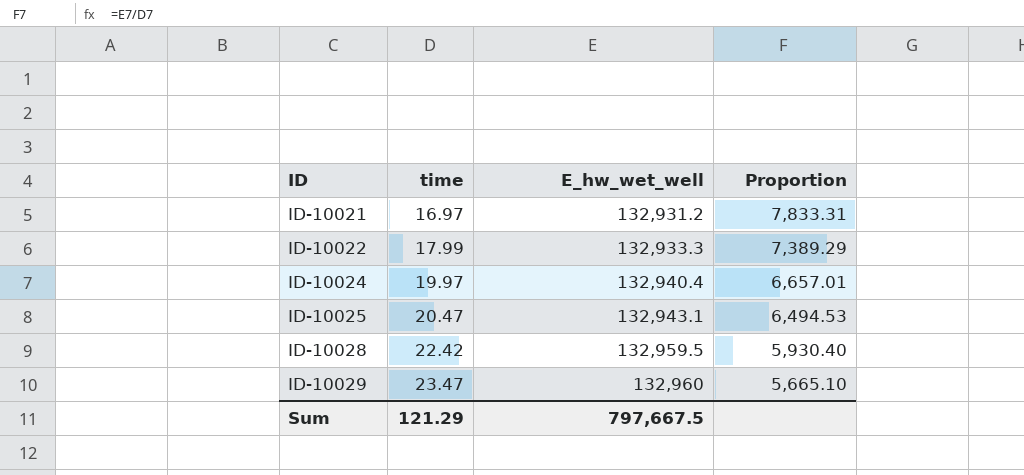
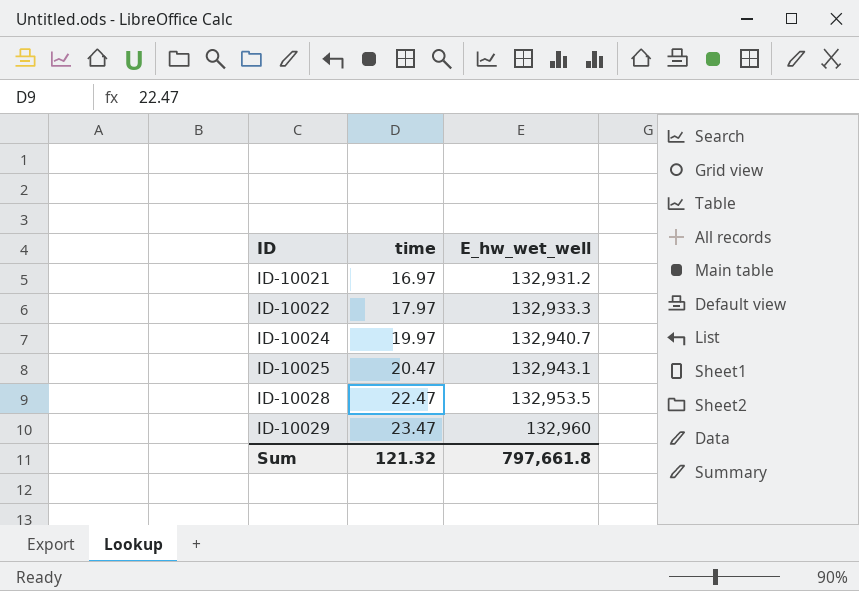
column Proportion | formula: [E_hw_wet_well] / [time] -> none
ID-10022 | time: 17.99 -> 17.97
ID-10024 | E_hw_wet_well: 132,940.4 -> 132,940.7
ID-10028 | time: 22.42 -> 22.47
ID-10028 | E_hw_wet_well: 132,959.5 -> 132,953.5
Sum | time: 121.29 -> 121.32
Sum | E_hw_wet_well: 797,667.5 -> 797,661.8

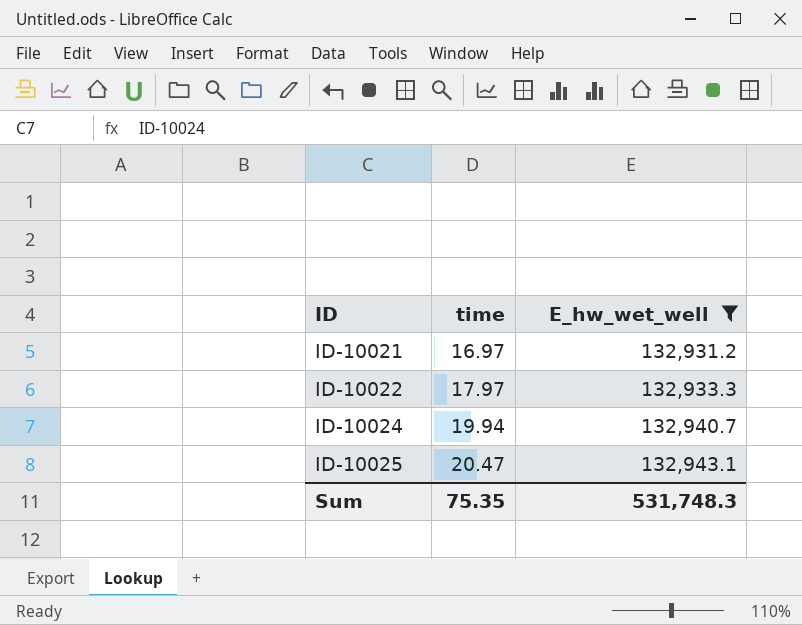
filter: none -> E_hw_wet_well <= 132,943.1
ID-10024 | time: 19.97 -> 19.94
Sum | time: 121.32 -> 75.35
Sum | E_hw_wet_well: 797,661.8 -> 531,748.3

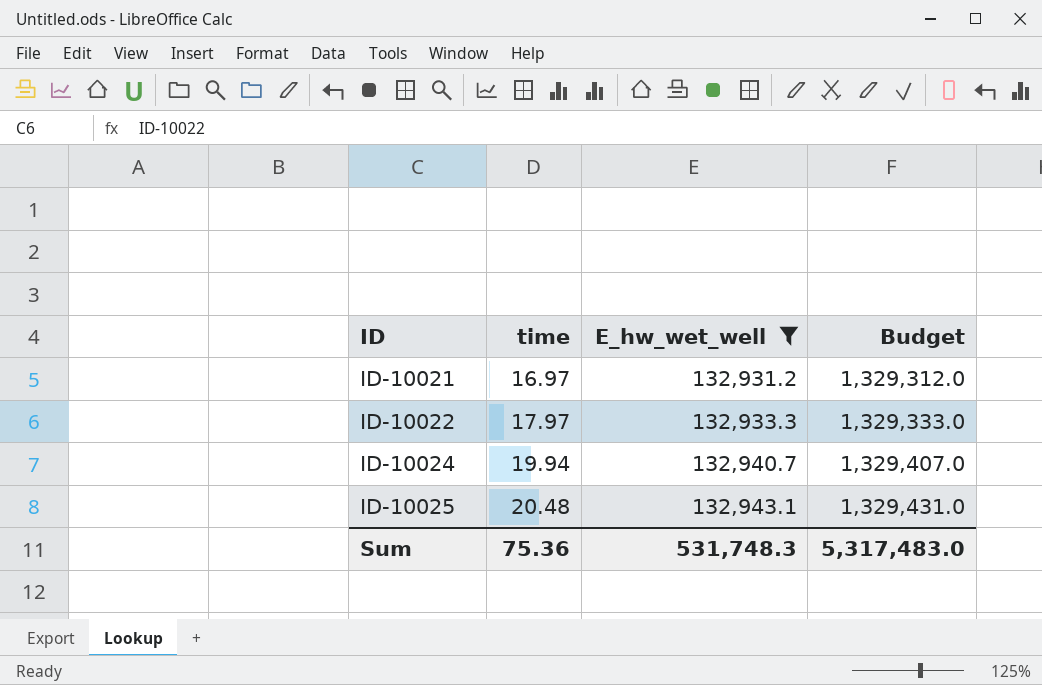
column Budget | formula: none -> [E_hw_wet_well] * 10
ID-10025 | time: 20.47 -> 20.48
Sum | time: 75.35 -> 75.36

